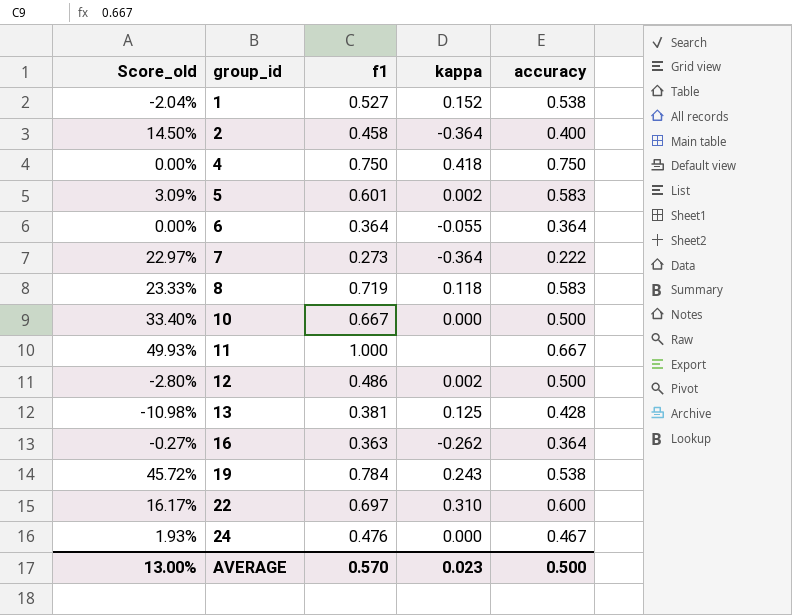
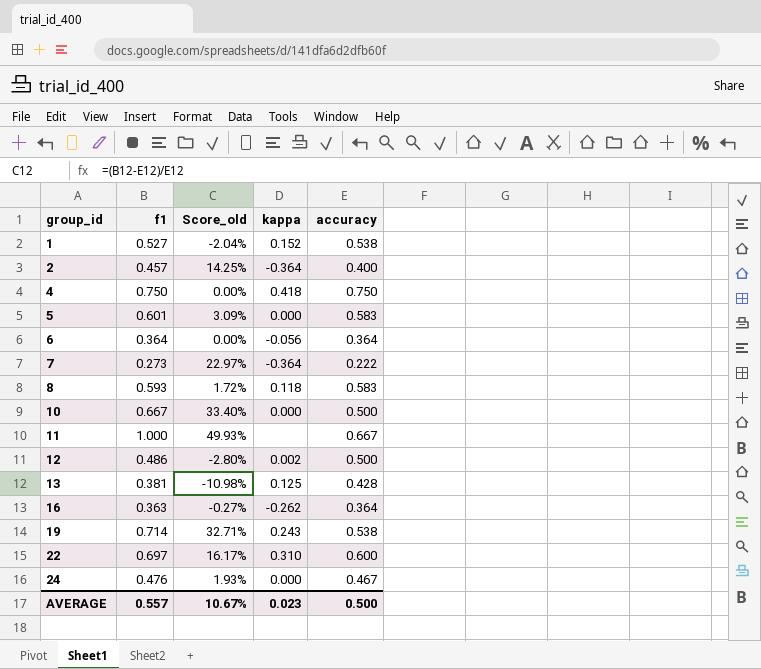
column Score_old | position: 1 -> 3
2 | f1: 0.458 -> 0.457
2 | Score_old: 14.50% -> 14.25%
5 | kappa: 0.002 -> 0.000
6 | kappa: -0.055 -> -0.056
8 | f1: 0.719 -> 0.593
8 | Score_old: 23.33% -> 1.72%
19 | f1: 0.784 -> 0.714
19 | Score_old: 45.72% -> 32.71%
AVERAGE | f1: 0.570 -> 0.557
AVERAGE | Score_old: 13.00% -> 10.67%

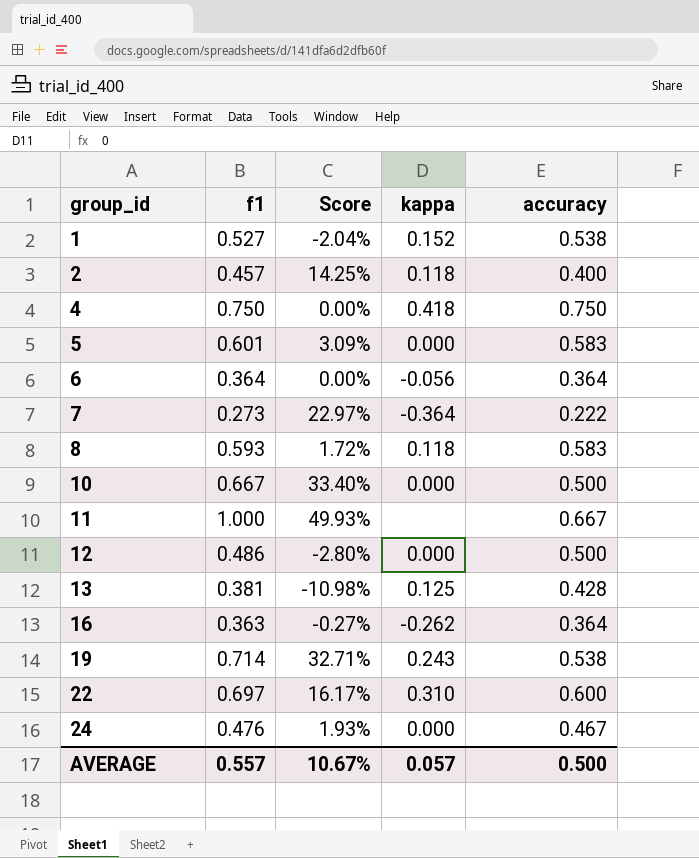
column name: Score_old -> Score
2 | kappa: -0.364 -> 0.118
12 | kappa: 0.002 -> 0.000
AVERAGE | kappa: 0.023 -> 0.057

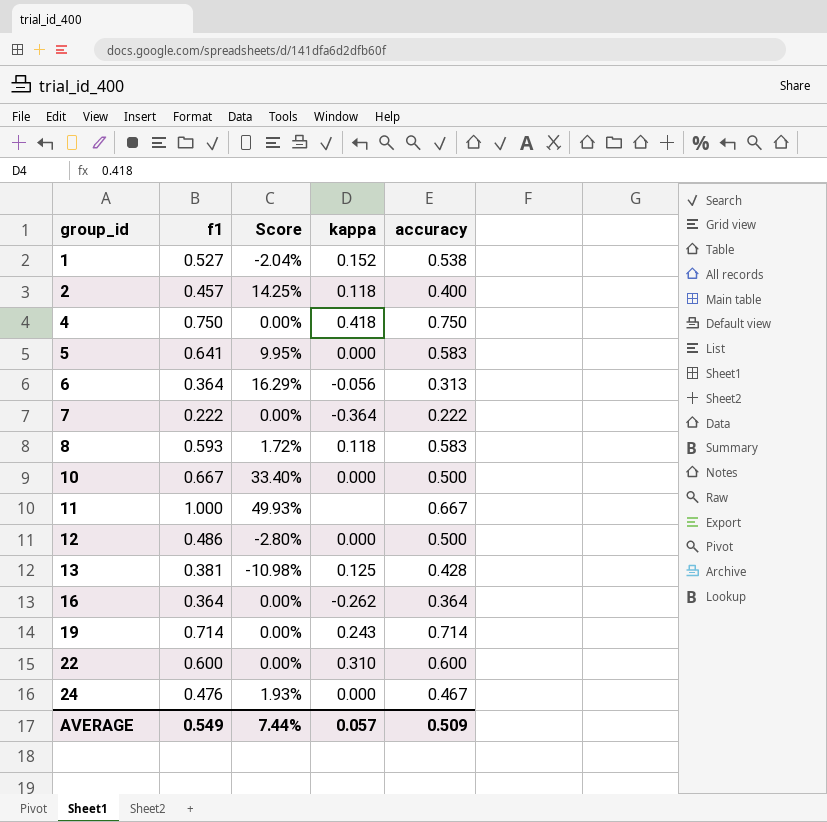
5 | f1: 0.601 -> 0.641
5 | Score: 3.09% -> 9.95%
6 | Score: 0.00% -> 16.29%
6 | accuracy: 0.364 -> 0.313
7 | f1: 0.273 -> 0.222
7 | Score: 22.97% -> 0.00%
16 | f1: 0.363 -> 0.364
16 | Score: -0.27% -> 0.00%
19 | Score: 32.71% -> 0.00%
19 | accuracy: 0.538 -> 0.714
22 | f1: 0.697 -> 0.600
22 | Score: 16.17% -> 0.00%
AVERAGE | f1: 0.557 -> 0.549
AVERAGE | Score: 10.67% -> 7.44%
AVERAGE | accuracy: 0.500 -> 0.509

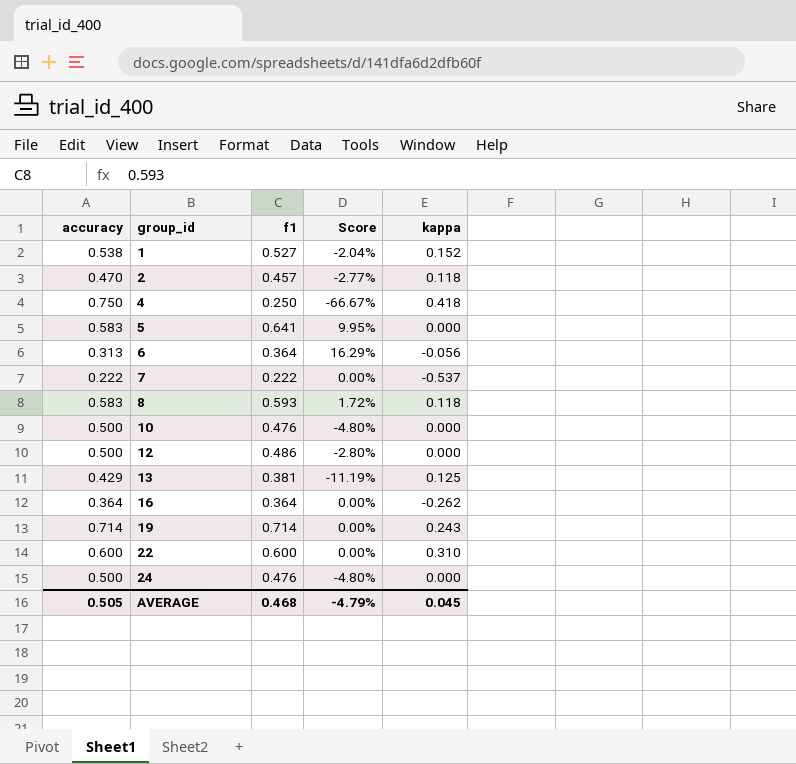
column accuracy | position: 5 -> 1
row 11: 1.000 | 49.93% | none | 0.667 -> none
2 | accuracy: 0.400 -> 0.470
2 | Score: 14.25% -> -2.77%
4 | f1: 0.750 -> 0.250
4 | Score: 0.00% -> -66.67%
7 | kappa: -0.364 -> -0.537
10 | f1: 0.667 -> 0.476
10 | Score: 33.40% -> -4.80%
13 | accuracy: 0.428 -> 0.429
13 | Score: -10.98% -> -11.19%
24 | accuracy: 0.467 -> 0.500
24 | Score: 1.93% -> -4.80%
AVERAGE | accuracy: 0.509 -> 0.505
AVERAGE | f1: 0.549 -> 0.468
AVERAGE | Score: 7.44% -> -4.79%
AVERAGE | kappa: 0.057 -> 0.045

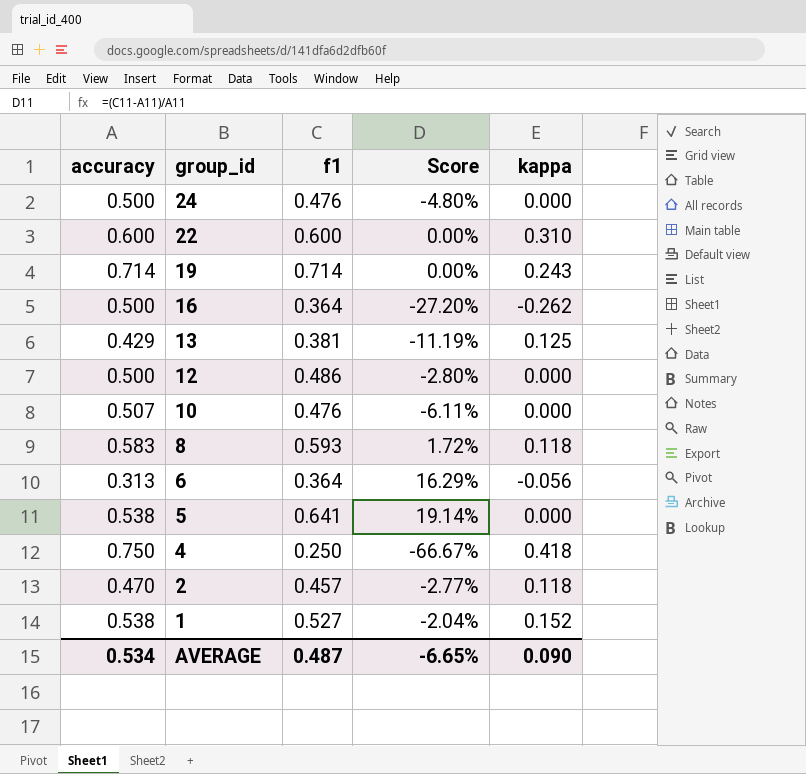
row order: group_id ascending -> group_id descending
row 7: 0.222 | 0.222 | 0.00% | -0.537 -> none
16 | accuracy: 0.364 -> 0.500
16 | Score: 0.00% -> -27.20%
10 | accuracy: 0.500 -> 0.507
10 | Score: -4.80% -> -6.11%
5 | accuracy: 0.583 -> 0.538
5 | Score: 9.95% -> 19.14%
AVERAGE | accuracy: 0.505 -> 0.534
AVERAGE | f1: 0.468 -> 0.487
AVERAGE | Score: -4.79% -> -6.65%
AVERAGE | kappa: 0.045 -> 0.090

